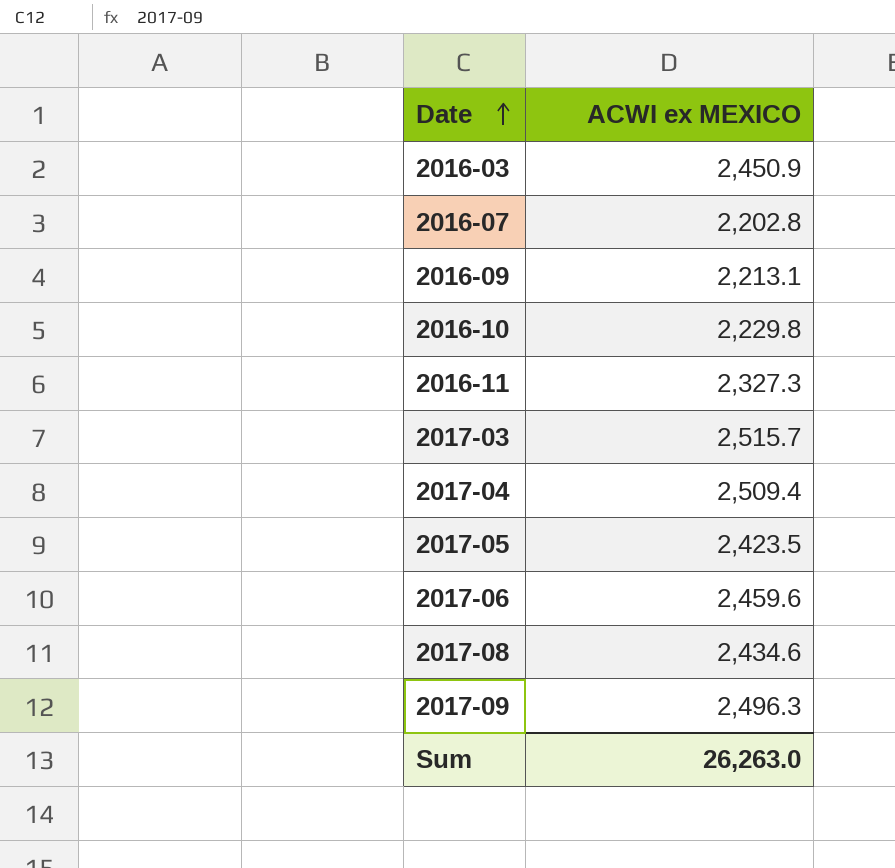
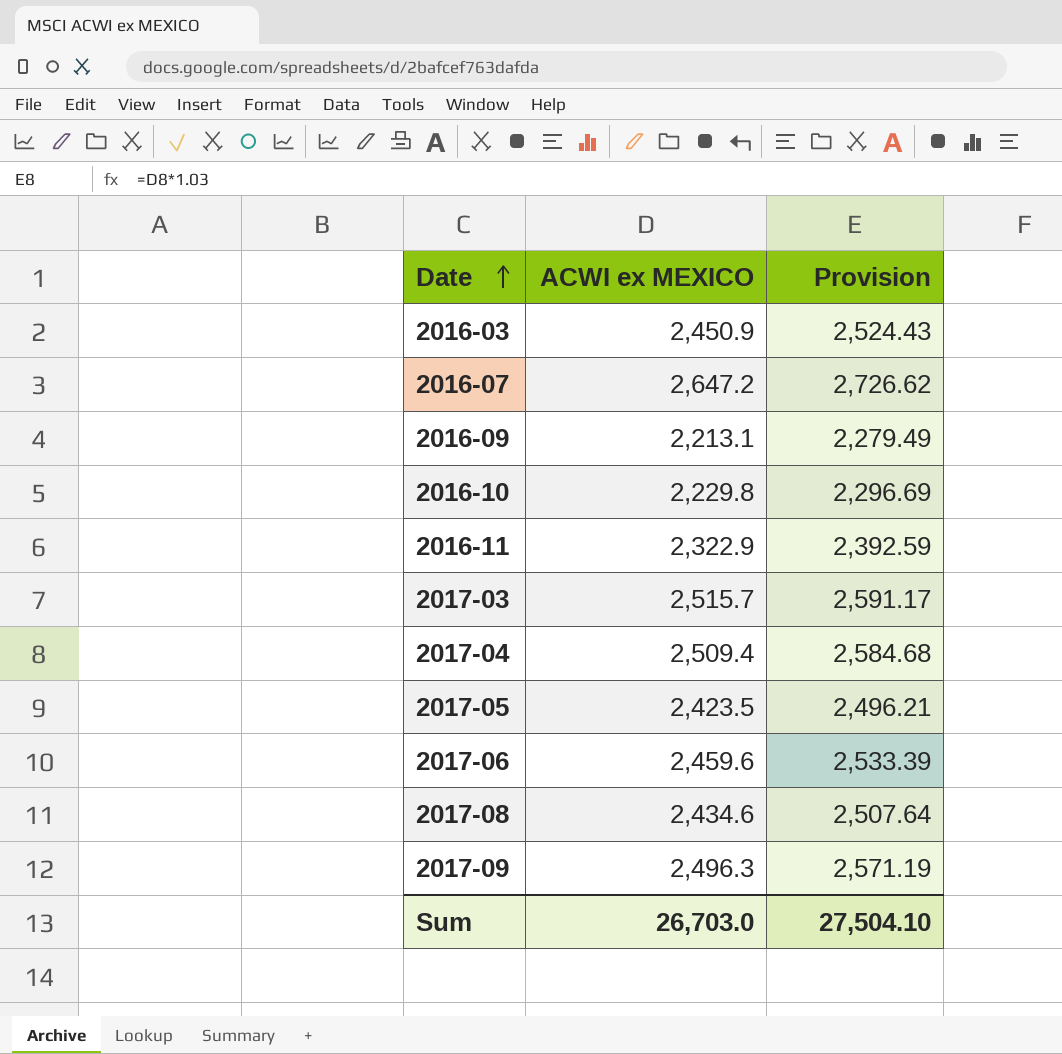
column Provision | formula: none -> [ACWI ex MEXICO] * 1.03
2016-07 | ACWI ex MEXICO: 2,202.8 -> 2,647.2
2016-11 | ACWI ex MEXICO: 2,327.3 -> 2,322.9
Sum | ACWI ex MEXICO: 26,263.0 -> 26,703.0

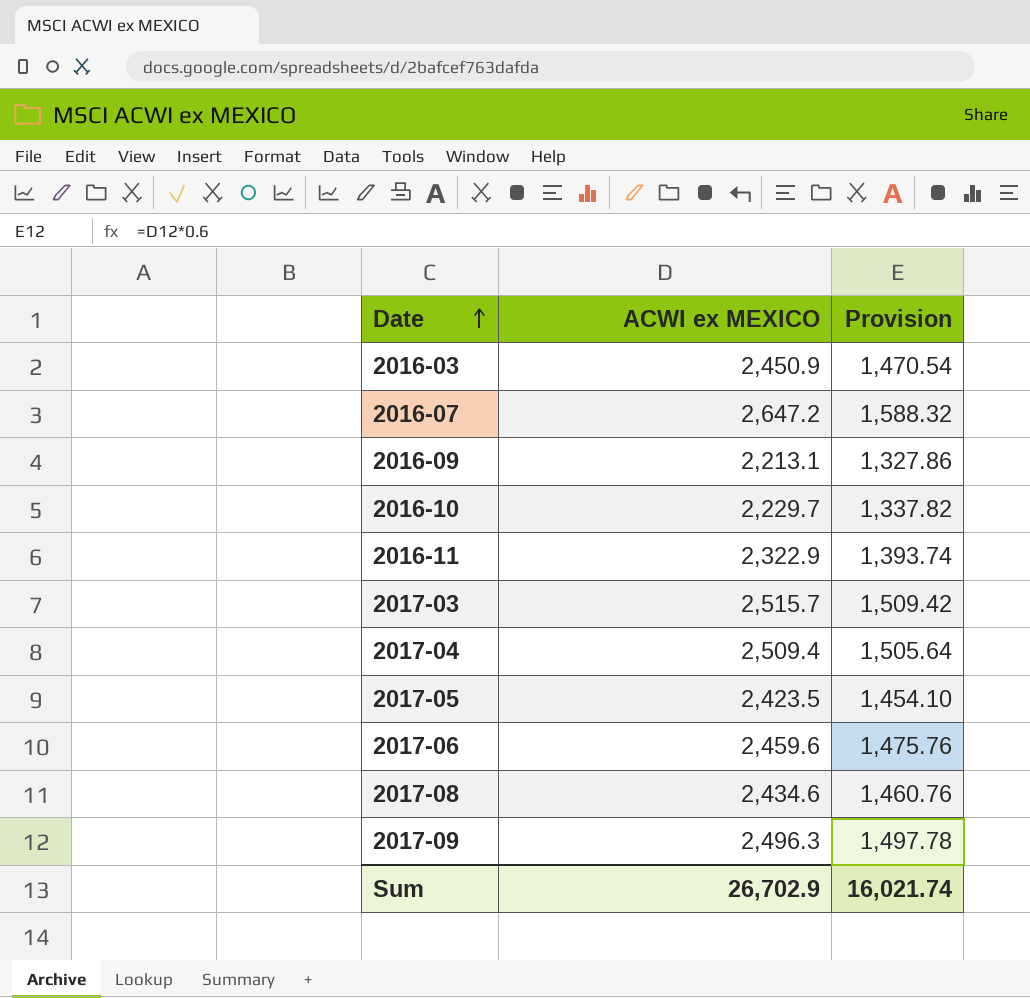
column Provision | formula: [ACWI ex MEXICO] * 1.03 -> [ACWI ex MEXICO] * 0.6
2016-10 | ACWI ex MEXICO: 2,229.8 -> 2,229.7
Sum | ACWI ex MEXICO: 26,703.0 -> 26,702.9
Sum | Provision: 27,504.10 -> 16,021.74

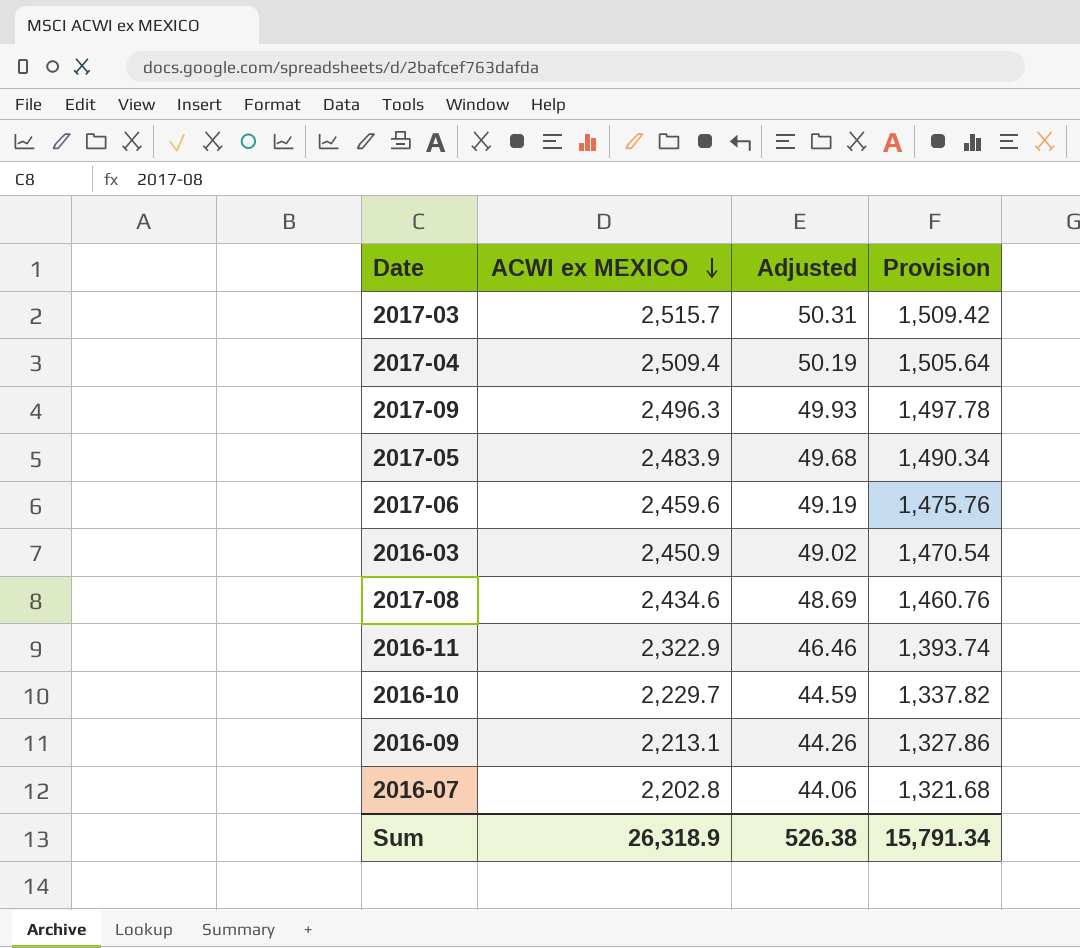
row order: Date ascending -> ACWI ex MEXICO descending
column Adjusted | formula: none -> [ACWI ex MEXICO] * 0.02
2017-05 | ACWI ex MEXICO: 2,423.5 -> 2,483.9
2017-05 | Provision: 1,454.10 -> 1,490.34
2016-07 | ACWI ex MEXICO: 2,647.2 -> 2,202.8
2016-07 | Provision: 1,588.32 -> 1,321.68
Sum | ACWI ex MEXICO: 26,702.9 -> 26,318.9
Sum | Provision: 16,021.74 -> 15,791.34

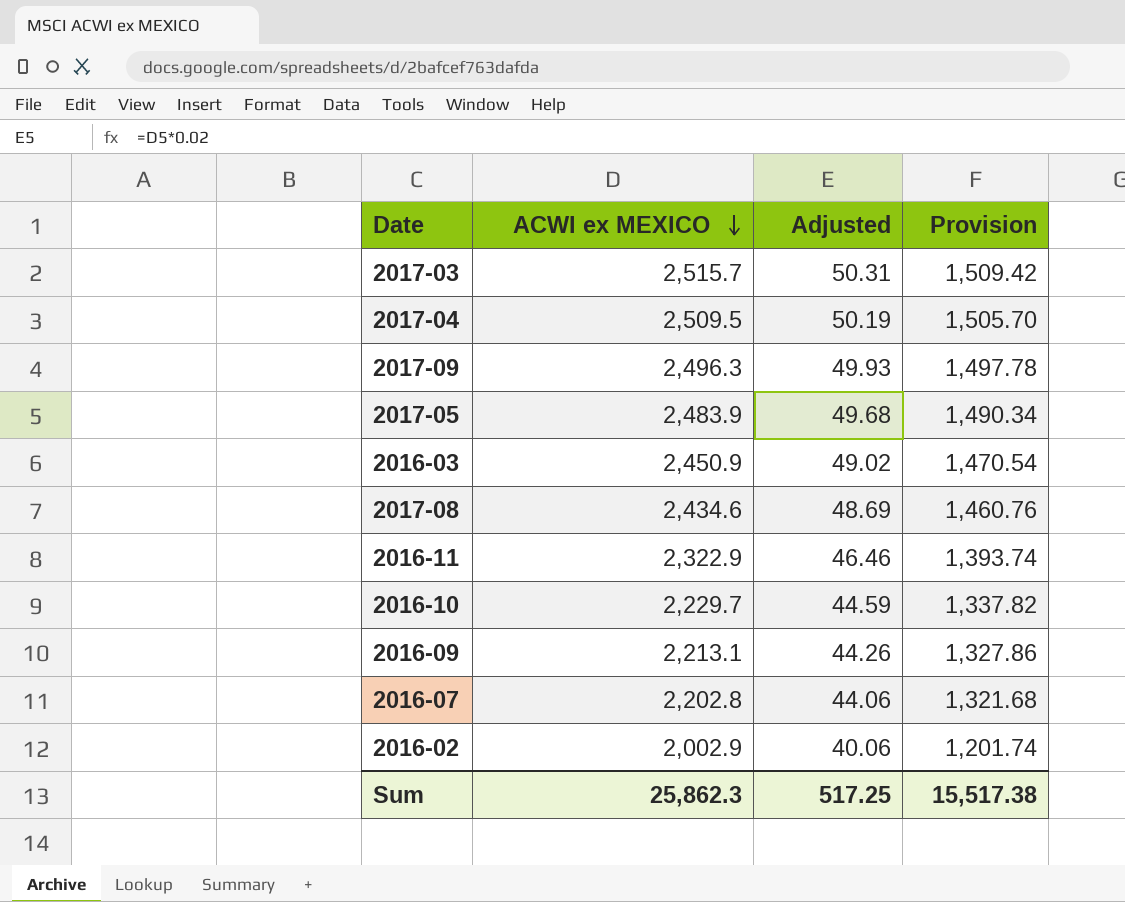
row 2017-06: 2,459.6 | 49.19 | 1,475.76 -> none
2017-04 | ACWI ex MEXICO: 2,509.4 -> 2,509.5
2017-04 | Provision: 1,505.64 -> 1,505.70
row 2016-02: none -> 2,002.9 | 40.06 | 1,201.74
Sum | ACWI ex MEXICO: 26,318.9 -> 25,862.3
Sum | Adjusted: 526.38 -> 517.25
Sum | Provision: 15,791.34 -> 15,517.38

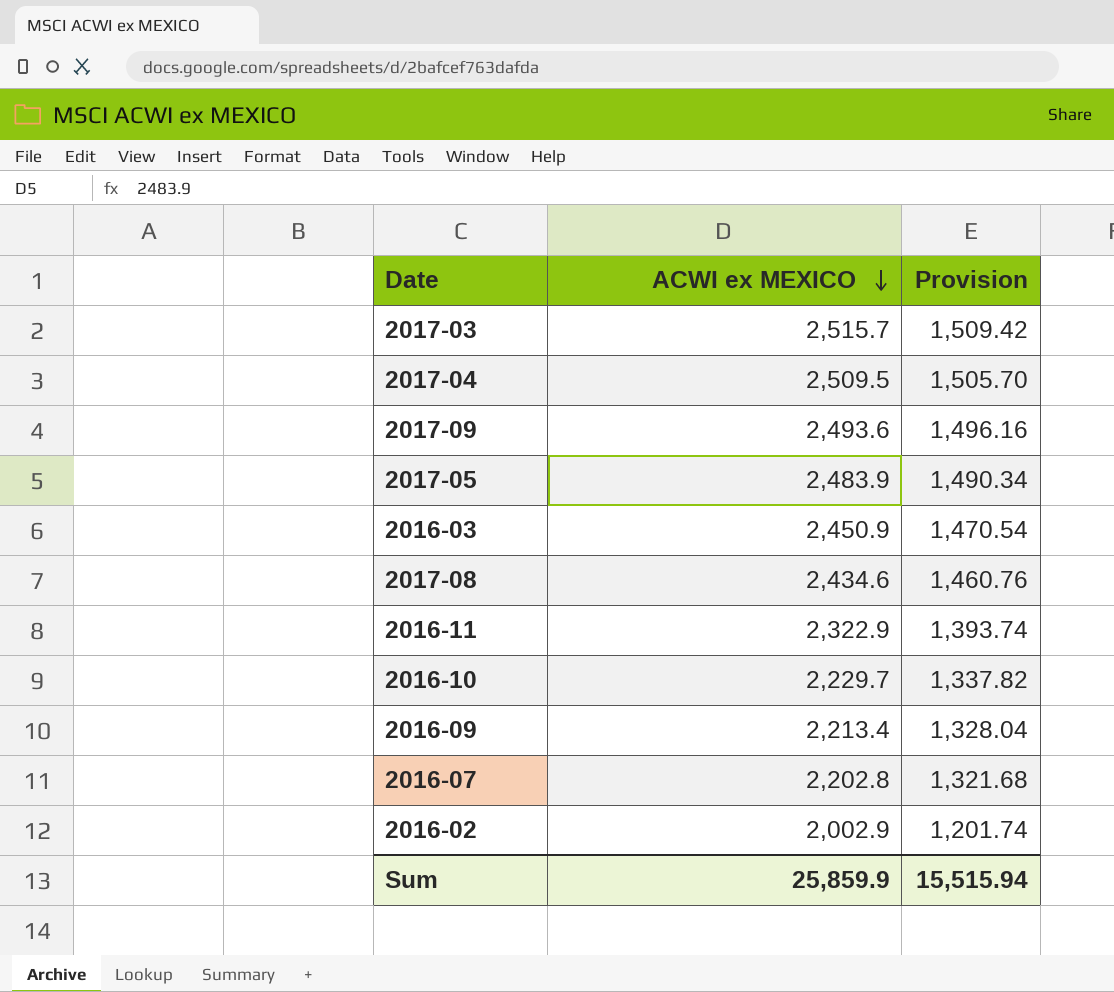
column Adjusted | formula: [ACWI ex MEXICO] * 0.02 -> none
2017-09 | ACWI ex MEXICO: 2,496.3 -> 2,493.6
2017-09 | Provision: 1,497.78 -> 1,496.16
2016-09 | ACWI ex MEXICO: 2,213.1 -> 2,213.4
2016-09 | Provision: 1,327.86 -> 1,328.04
Sum | ACWI ex MEXICO: 25,862.3 -> 25,859.9
Sum | Provision: 15,517.38 -> 15,515.94

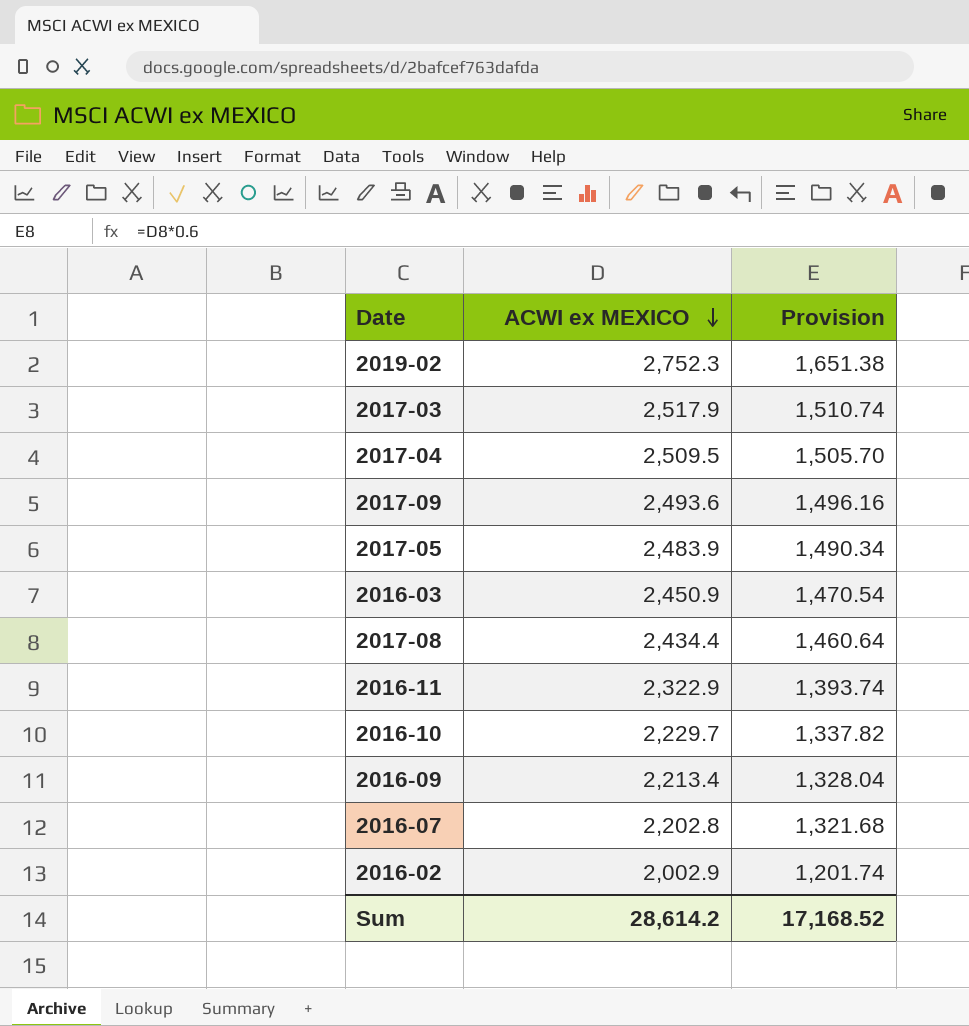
row 2019-02: none -> 2,752.3 | 1,651.38
2017-03 | ACWI ex MEXICO: 2,515.7 -> 2,517.9
2017-03 | Provision: 1,509.42 -> 1,510.74
2017-08 | ACWI ex MEXICO: 2,434.6 -> 2,434.4
2017-08 | Provision: 1,460.76 -> 1,460.64
Sum | ACWI ex MEXICO: 25,859.9 -> 28,614.2
Sum | Provision: 15,515.94 -> 17,168.52

